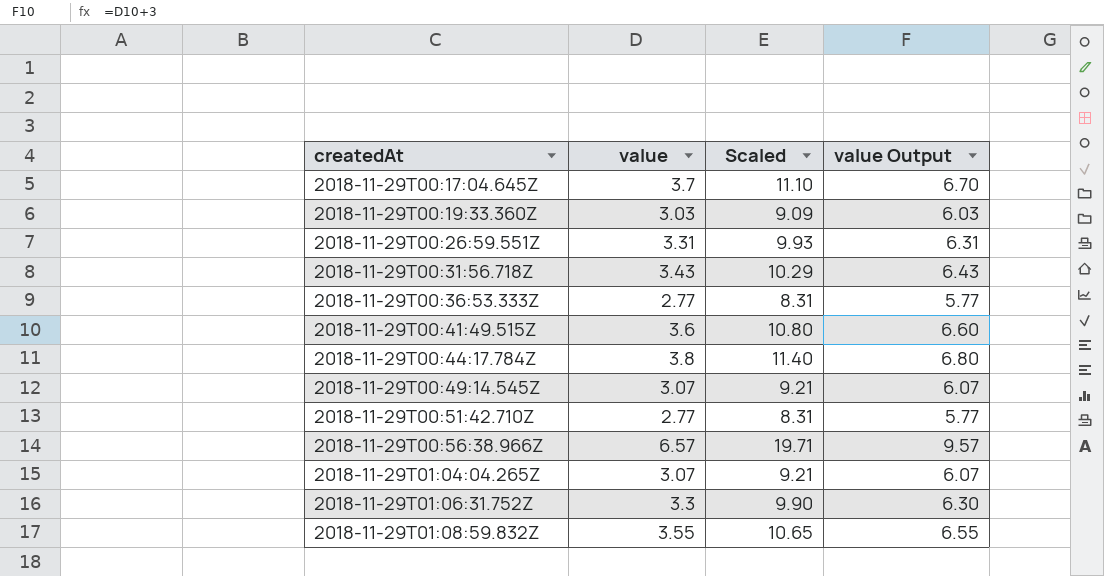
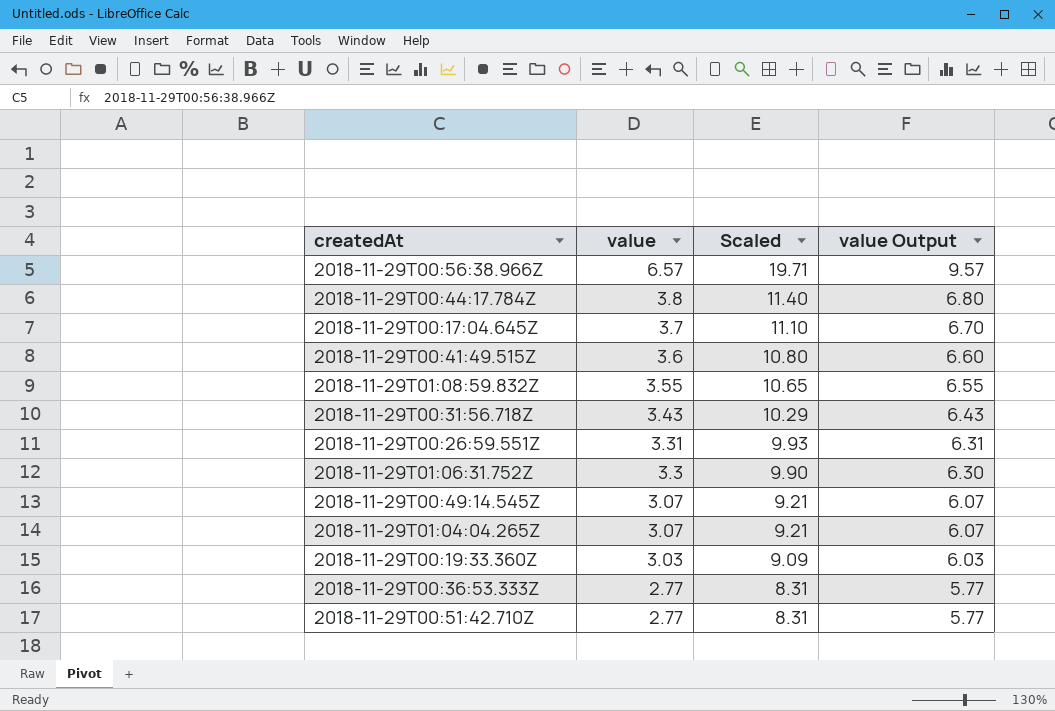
row order: createdAt ascending -> value descending

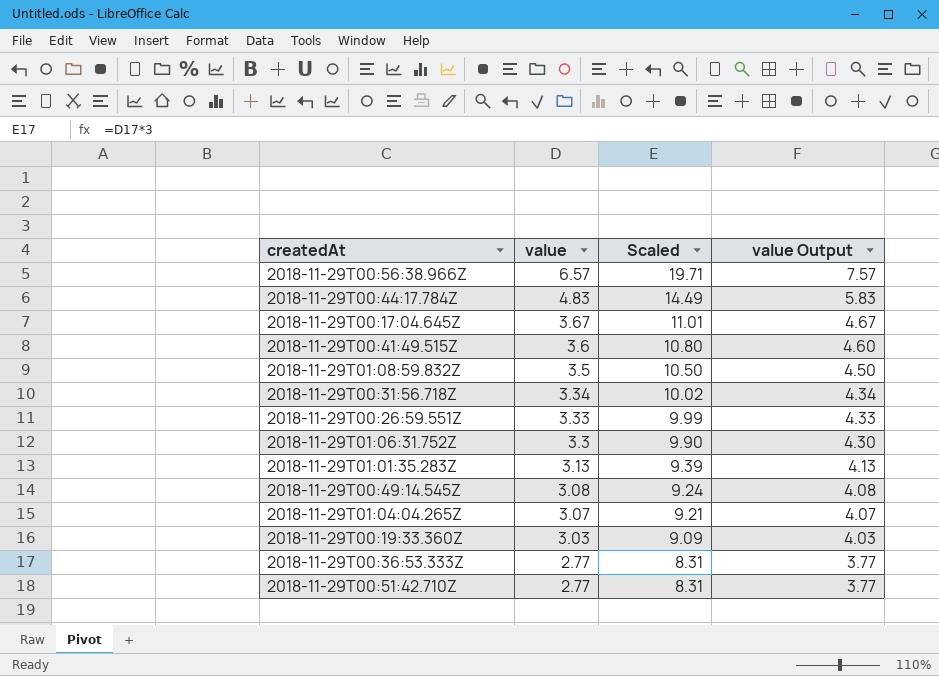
column value Output | formula: [value] + 3 -> [value] + 1
2018-11-29T00:44:17.784Z | value: 3.8 -> 4.83
2018-11-29T00:44:17.784Z | Scaled: 11.40 -> 14.49
2018-11-29T00:17:04.645Z | value: 3.7 -> 3.67
2018-11-29T00:17:04.645Z | Scaled: 11.10 -> 11.01
2018-11-29T01:08:59.832Z | value: 3.55 -> 3.5
2018-11-29T01:08:59.832Z | Scaled: 10.65 -> 10.50
2018-11-29T00:31:56.718Z | value: 3.43 -> 3.34
2018-11-29T00:31:56.718Z | Scaled: 10.29 -> 10.02
2018-11-29T00:26:59.551Z | value: 3.31 -> 3.33
2018-11-29T00:26:59.551Z | Scaled: 9.93 -> 9.99
row 2018-11-29T01:01:35.283Z: none -> 3.13 | 9.39 | 4.13
2018-11-29T00:49:14.545Z | value: 3.07 -> 3.08
2018-11-29T00:49:14.545Z | Scaled: 9.21 -> 9.24

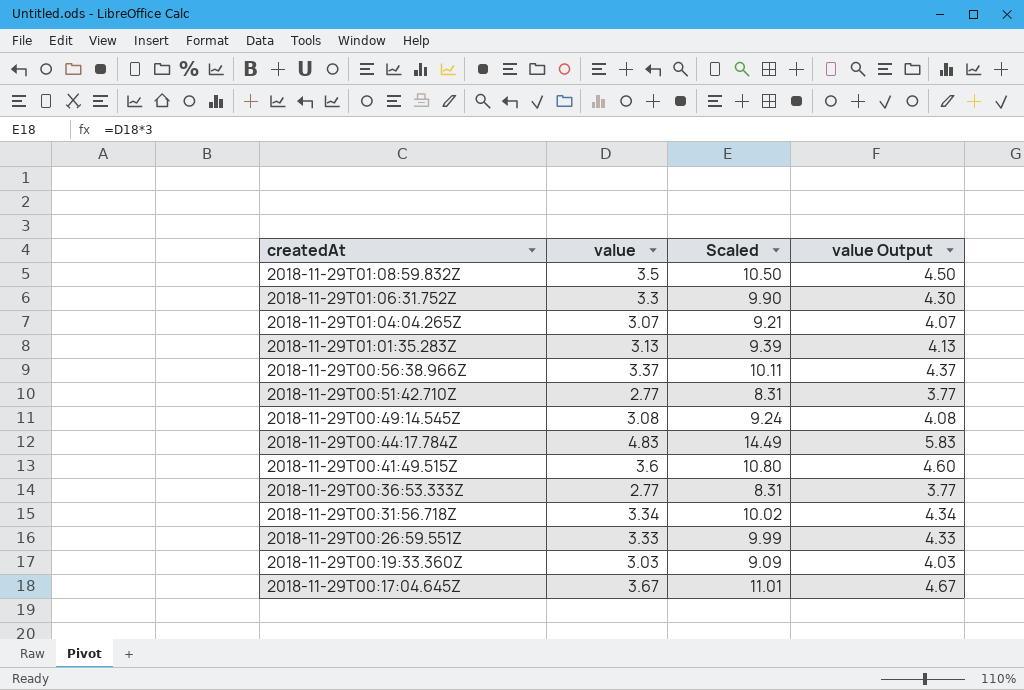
row order: value descending -> createdAt descending
2018-11-29T00:56:38.966Z | value: 6.57 -> 3.37
2018-11-29T00:56:38.966Z | Scaled: 19.71 -> 10.11
2018-11-29T00:56:38.966Z | value Output: 7.57 -> 4.37

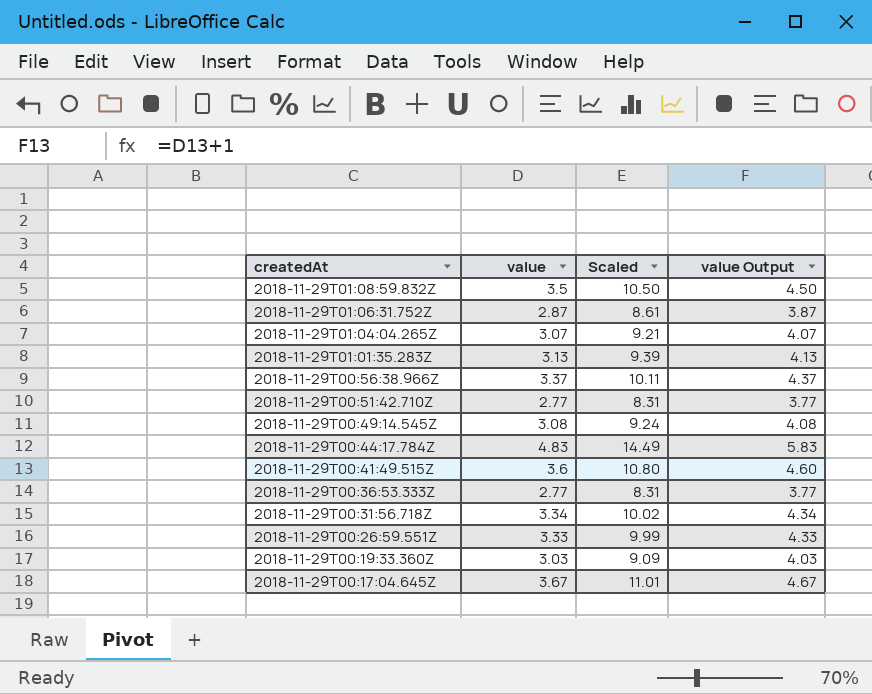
2018-11-29T01:06:31.752Z | value: 3.3 -> 2.87
2018-11-29T01:06:31.752Z | Scaled: 9.90 -> 8.61
2018-11-29T01:06:31.752Z | value Output: 4.30 -> 3.87

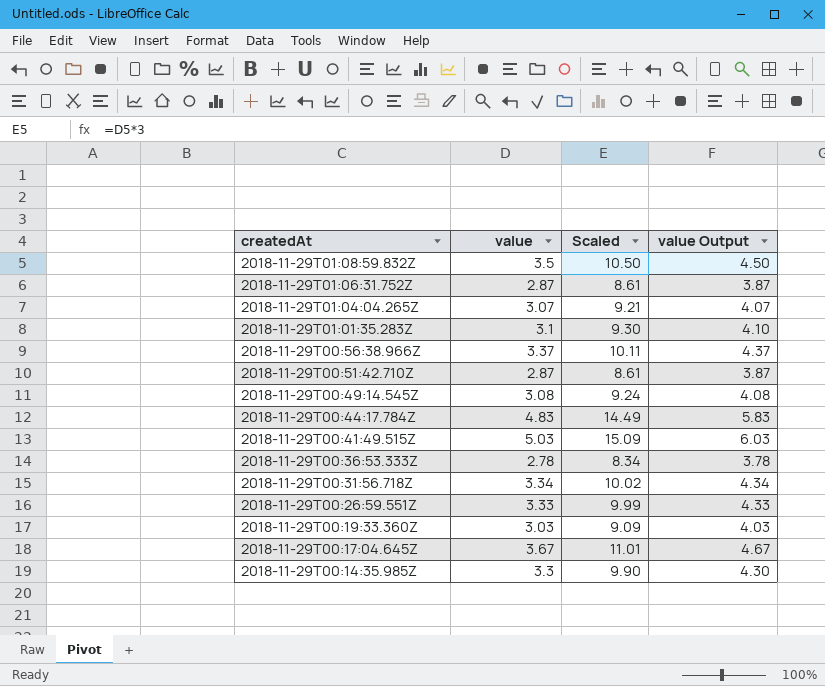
2018-11-29T01:01:35.283Z | value: 3.13 -> 3.1
2018-11-29T01:01:35.283Z | Scaled: 9.39 -> 9.30
2018-11-29T01:01:35.283Z | value Output: 4.13 -> 4.10
2018-11-29T00:51:42.710Z | value: 2.77 -> 2.87
2018-11-29T00:51:42.710Z | Scaled: 8.31 -> 8.61
2018-11-29T00:51:42.710Z | value Output: 3.77 -> 3.87
2018-11-29T00:41:49.515Z | value: 3.6 -> 5.03
2018-11-29T00:41:49.515Z | Scaled: 10.80 -> 15.09
2018-11-29T00:41:49.515Z | value Output: 4.60 -> 6.03
2018-11-29T00:36:53.333Z | value: 2.77 -> 2.78
2018-11-29T00:36:53.333Z | Scaled: 8.31 -> 8.34
2018-11-29T00:36:53.333Z | value Output: 3.77 -> 3.78
row 2018-11-29T00:14:35.985Z: none -> 3.3 | 9.90 | 4.30

